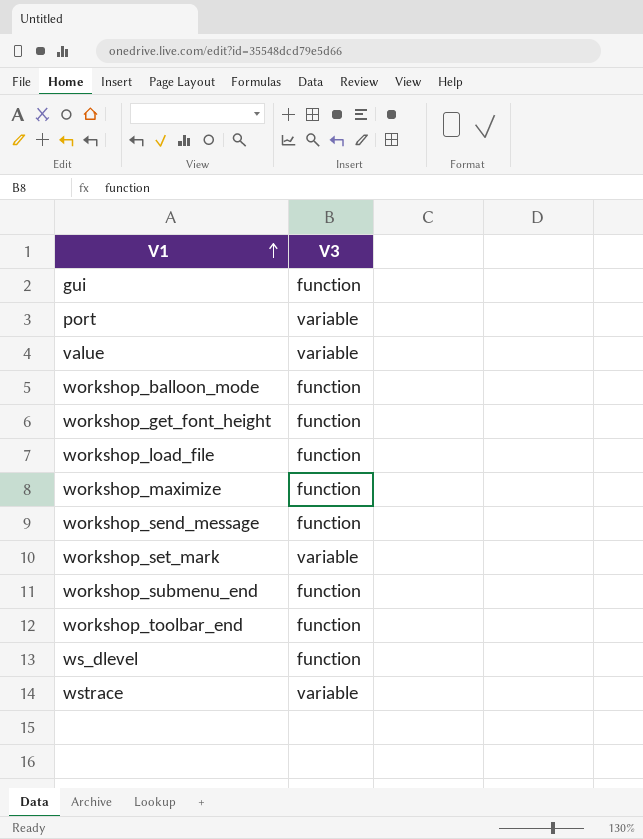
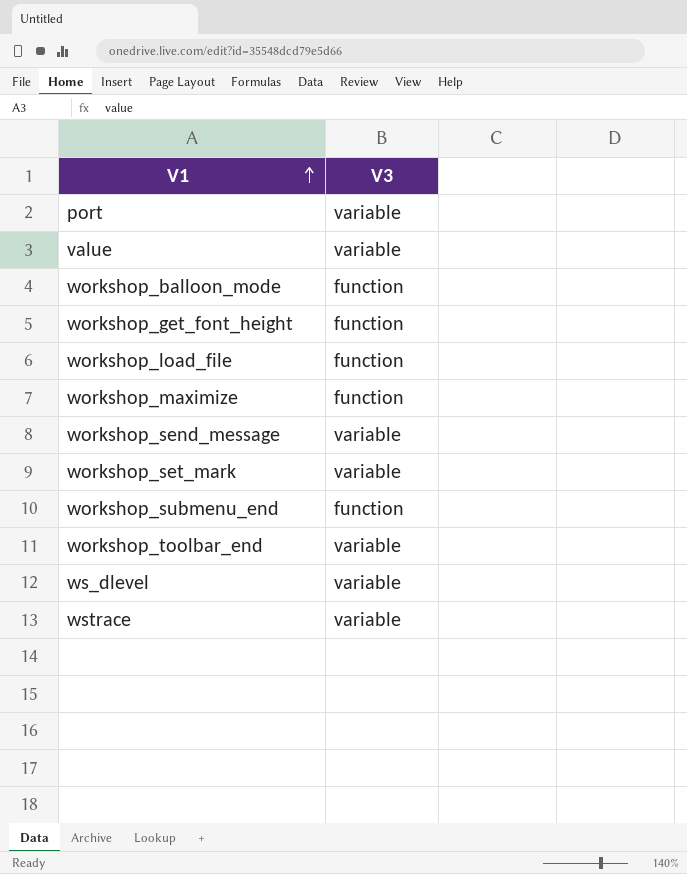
row gui: function -> none
workshop_send_message | V3: function -> variable
workshop_toolbar_end | V3: function -> variable
ws_dlevel | V3: function -> variable

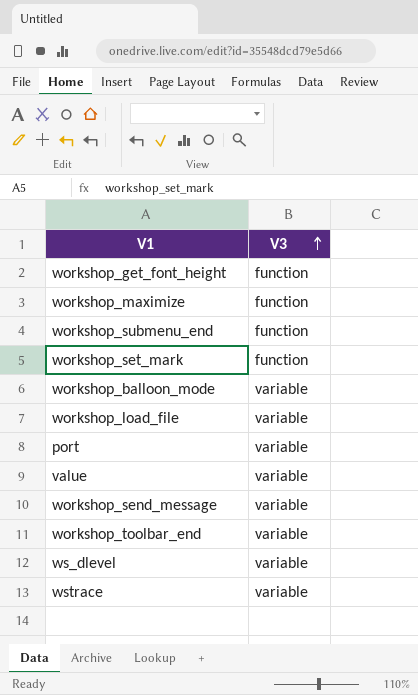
row order: V1 ascending -> V3 ascending
workshop_set_mark | V3: variable -> function
workshop_balloon_mode | V3: function -> variable
workshop_load_file | V3: function -> variable

